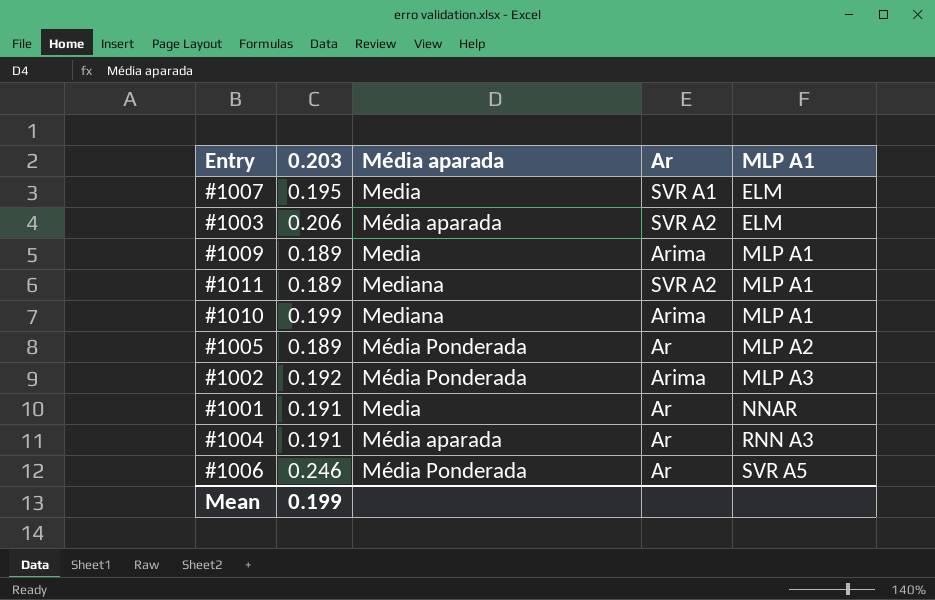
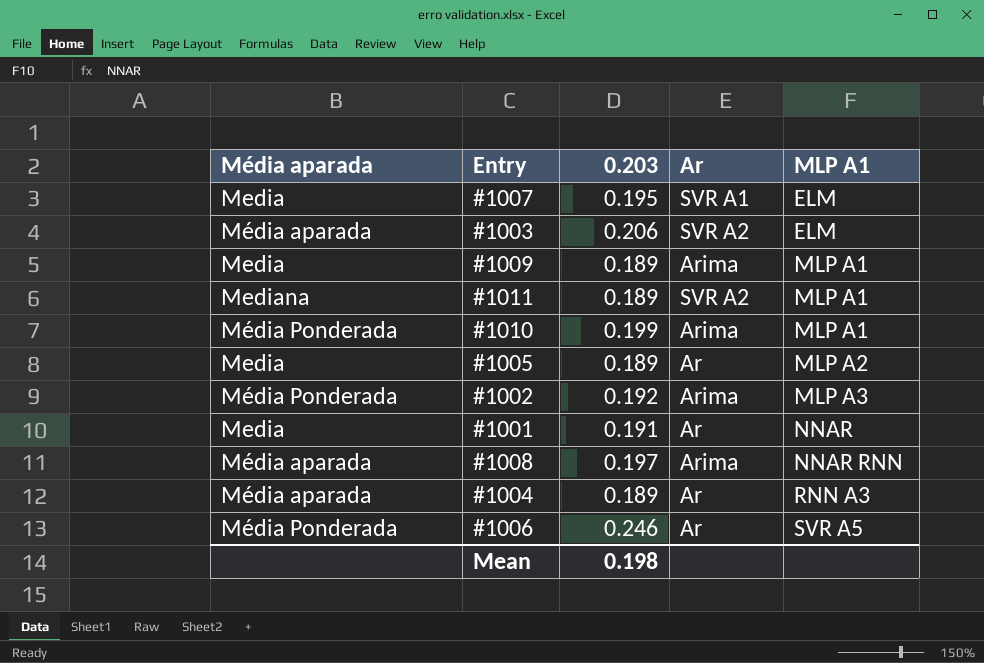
column Média aparada | position: 3 -> 1
#1010 | Média aparada: Mediana -> Média Ponderada
#1005 | Média aparada: Média Ponderada -> Media
row #1008: none -> Média aparada | 0.197 | Arima | NNAR RNN
#1004 | 0.203: 0.191 -> 0.189
Mean | 0.203: 0.199 -> 0.198

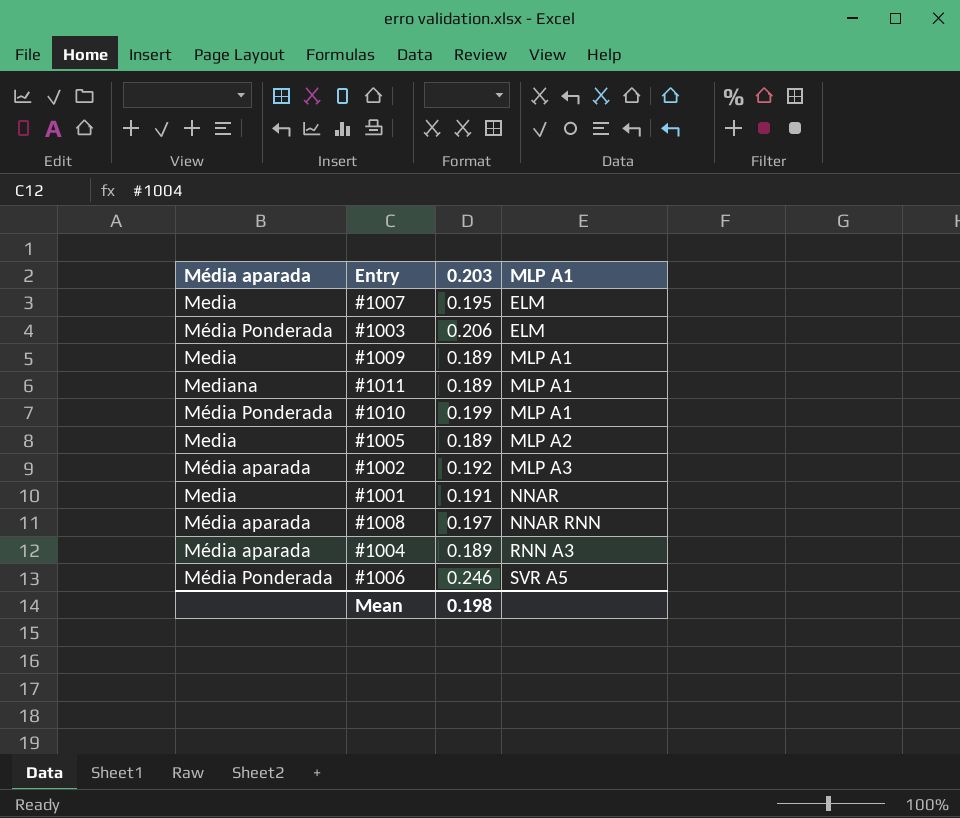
column Ar | position: 4 -> none
#1003 | Média aparada: Média aparada -> Média Ponderada
#1002 | Média aparada: Média Ponderada -> Média aparada

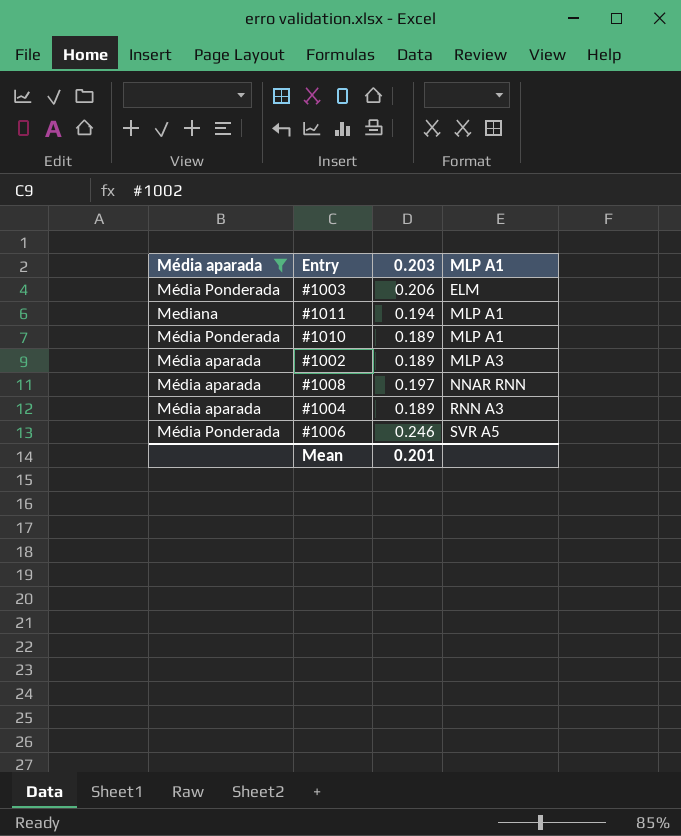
filter: none -> Média aparada != Media
#1011 | 0.203: 0.189 -> 0.194
#1010 | 0.203: 0.199 -> 0.189
#1002 | 0.203: 0.192 -> 0.189
Mean | 0.203: 0.198 -> 0.201

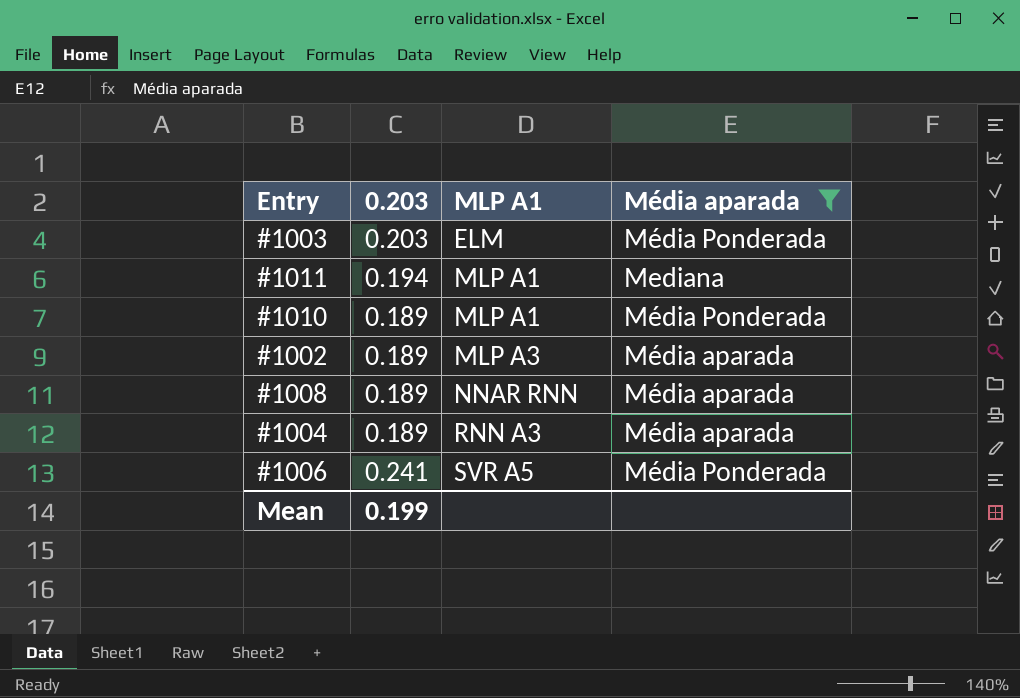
column Média aparada | position: 1 -> 4
#1003 | 0.203: 0.206 -> 0.203
#1008 | 0.203: 0.197 -> 0.189
#1006 | 0.203: 0.246 -> 0.241
Mean | 0.203: 0.201 -> 0.199

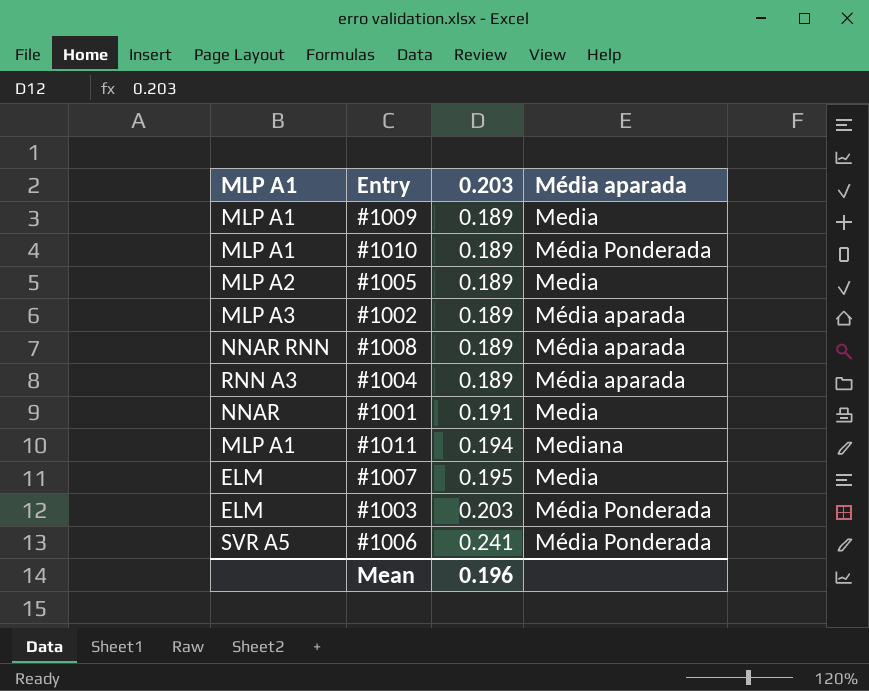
filter: Média aparada != Media -> none
row order: MLP A1 ascending -> 0.203 ascending
column MLP A1 | position: 3 -> 1
Mean | 0.203: 0.199 -> 0.196

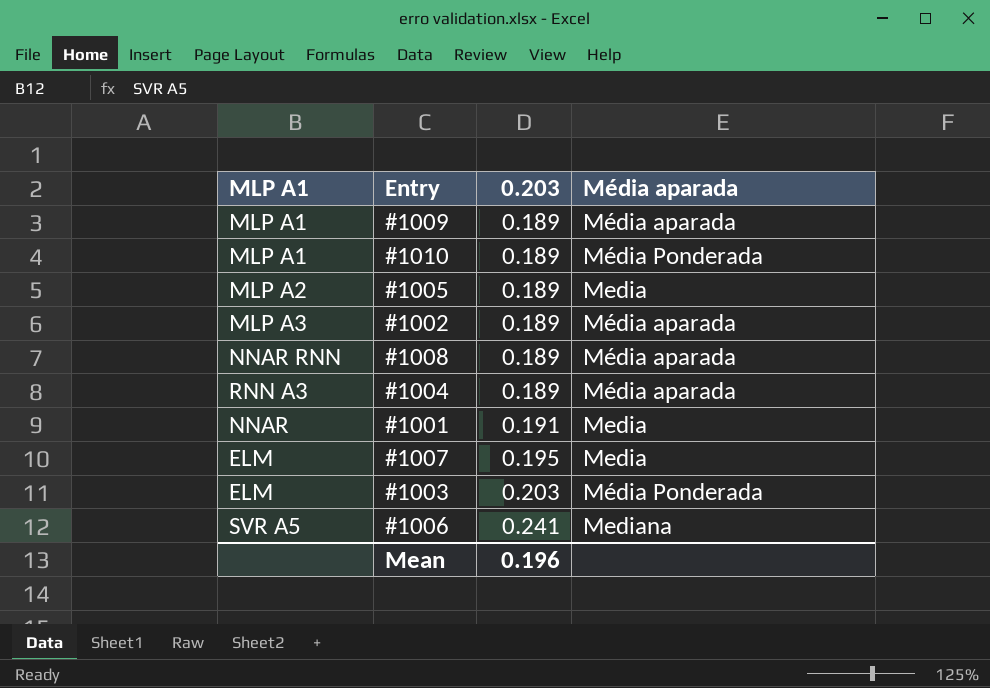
row #1011: MLP A1 | 0.194 | Mediana -> none
#1009 | Média aparada: Media -> Média aparada
#1006 | Média aparada: Média Ponderada -> Mediana

